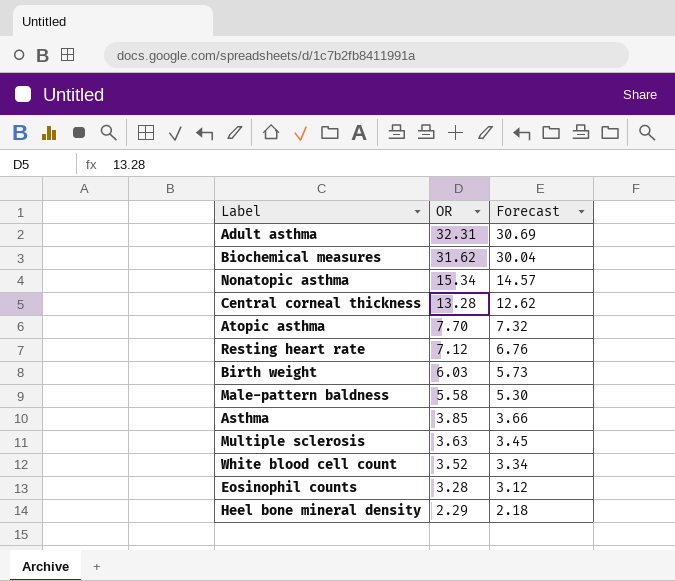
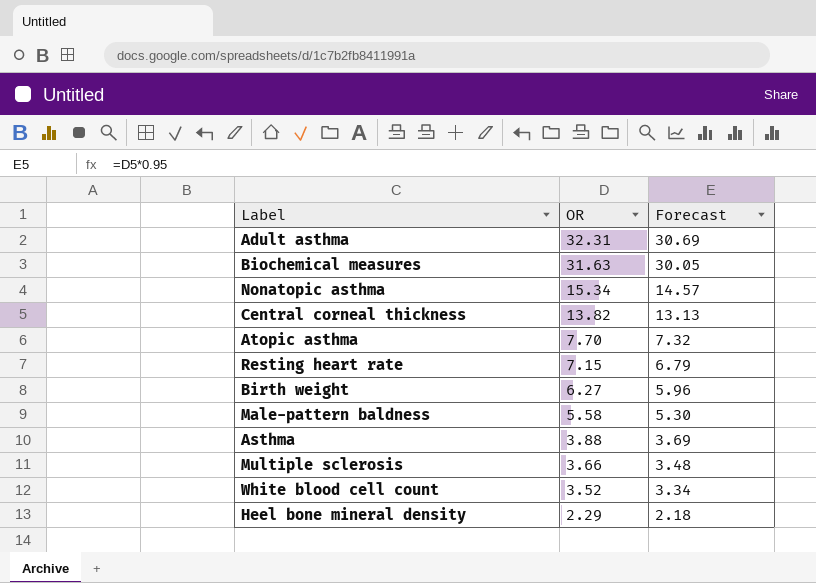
row Eosinophil counts: 3.28 | 3.12 -> none
Biochemical measures | OR: 31.62 -> 31.63
Biochemical measures | Forecast: 30.04 -> 30.05
Central corneal thickness | OR: 13.28 -> 13.82
Central corneal thickness | Forecast: 12.62 -> 13.13
Resting heart rate | OR: 7.12 -> 7.15
Resting heart rate | Forecast: 6.76 -> 6.79
Birth weight | OR: 6.03 -> 6.27
Birth weight | Forecast: 5.73 -> 5.96
Asthma | OR: 3.85 -> 3.88
Asthma | Forecast: 3.66 -> 3.69
Multiple sclerosis | OR: 3.63 -> 3.66
Multiple sclerosis | Forecast: 3.45 -> 3.48

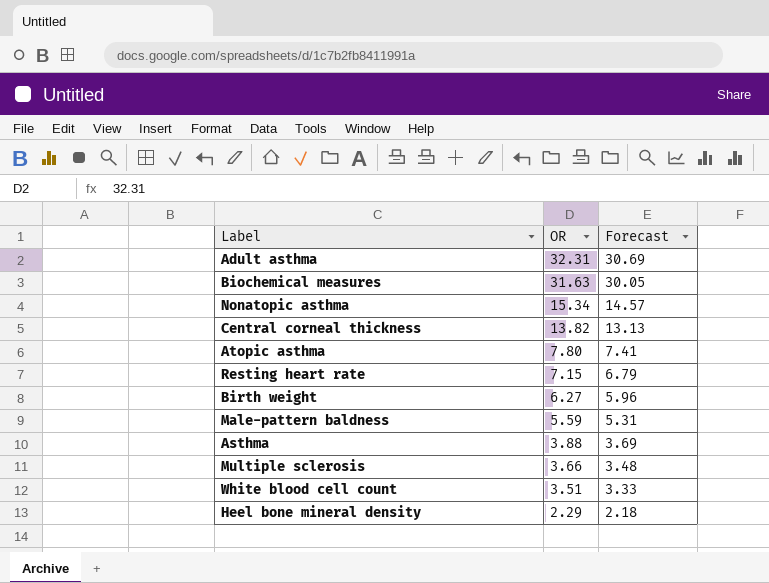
Atopic asthma | OR: 7.70 -> 7.80
Atopic asthma | Forecast: 7.32 -> 7.41
Male-pattern baldness | OR: 5.58 -> 5.59
Male-pattern baldness | Forecast: 5.30 -> 5.31
White blood cell count | OR: 3.52 -> 3.51
White blood cell count | Forecast: 3.34 -> 3.33

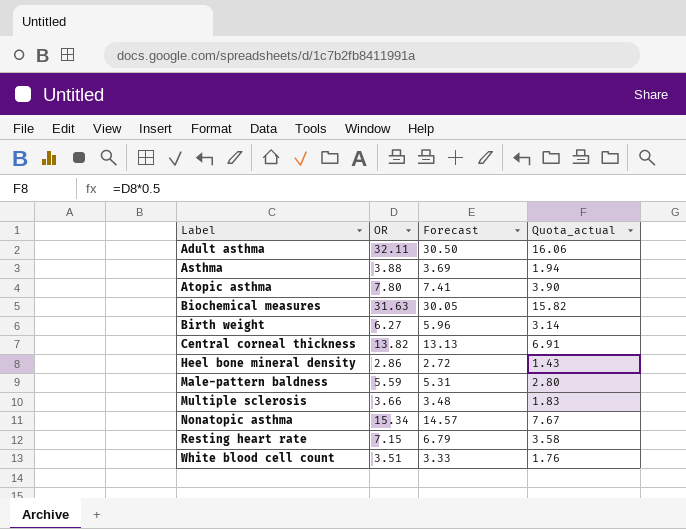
row order: OR descending -> Label ascending
column Quota_actual | formula: none -> [OR] * 0.5
Adult asthma | OR: 32.31 -> 32.11
Adult asthma | Forecast: 30.69 -> 30.50
Heel bone mineral density | OR: 2.29 -> 2.86
Heel bone mineral density | Forecast: 2.18 -> 2.72

